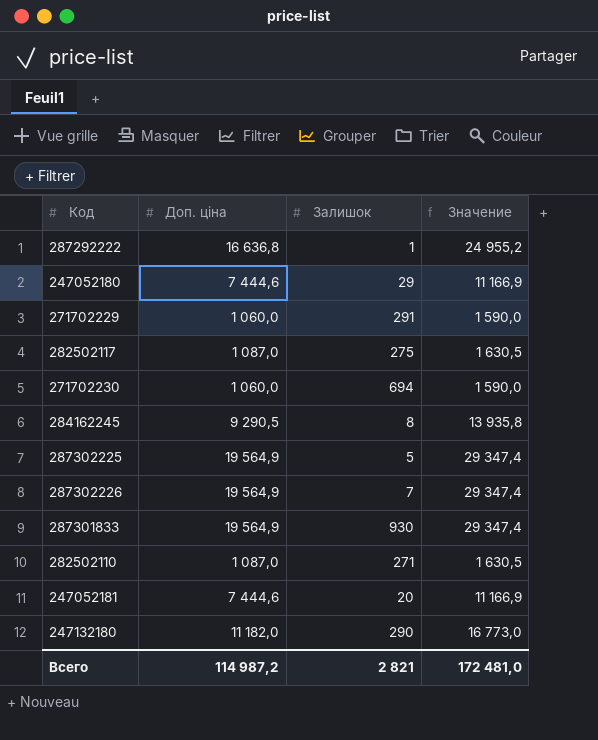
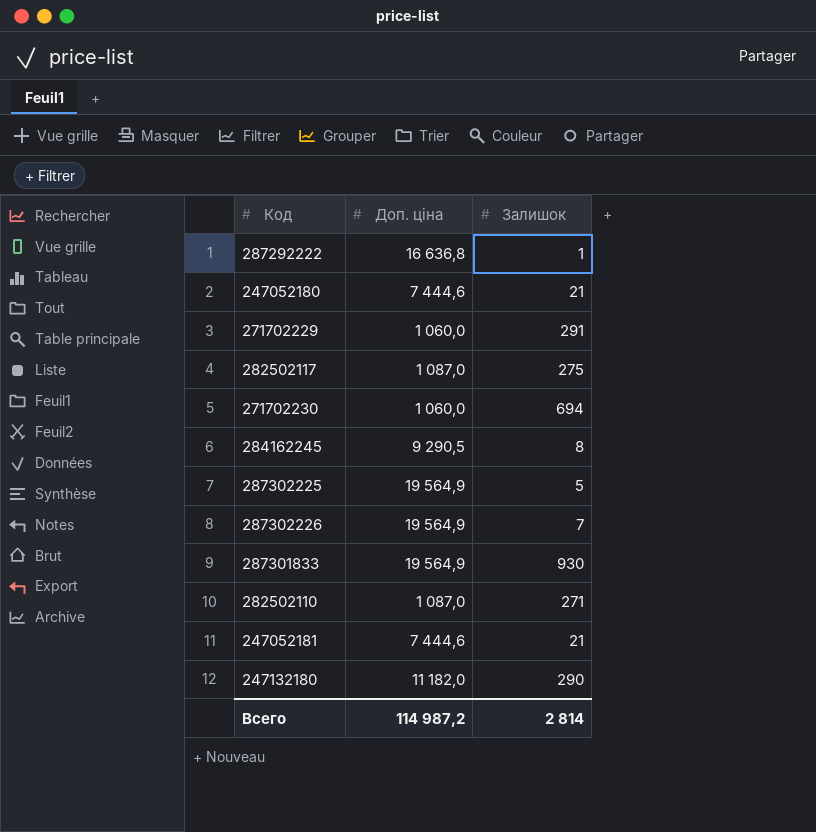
column Значение | formula: [Доп. ціна] * 1,5 -> none
247052180 | Залишок: 29 -> 21
247052181 | Залишок: 20 -> 21
Всего | Залишок: 2 821 -> 2 814

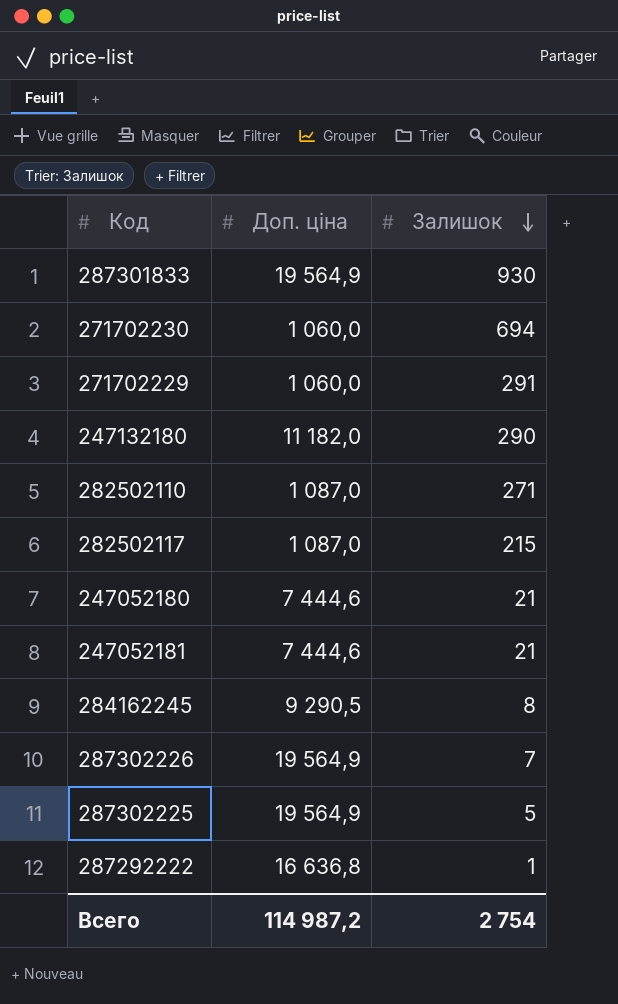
row order: none -> Залишок descending
282502117 | Залишок: 275 -> 215
Всего | Залишок: 2 814 -> 2 754

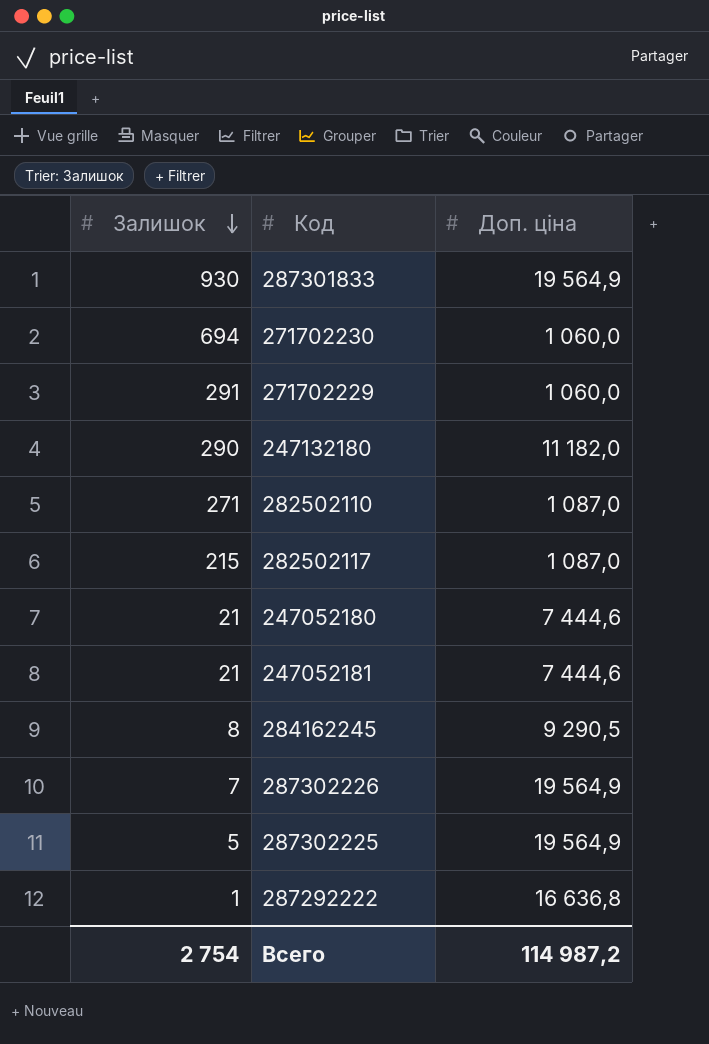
column Залишок | position: 3 -> 1

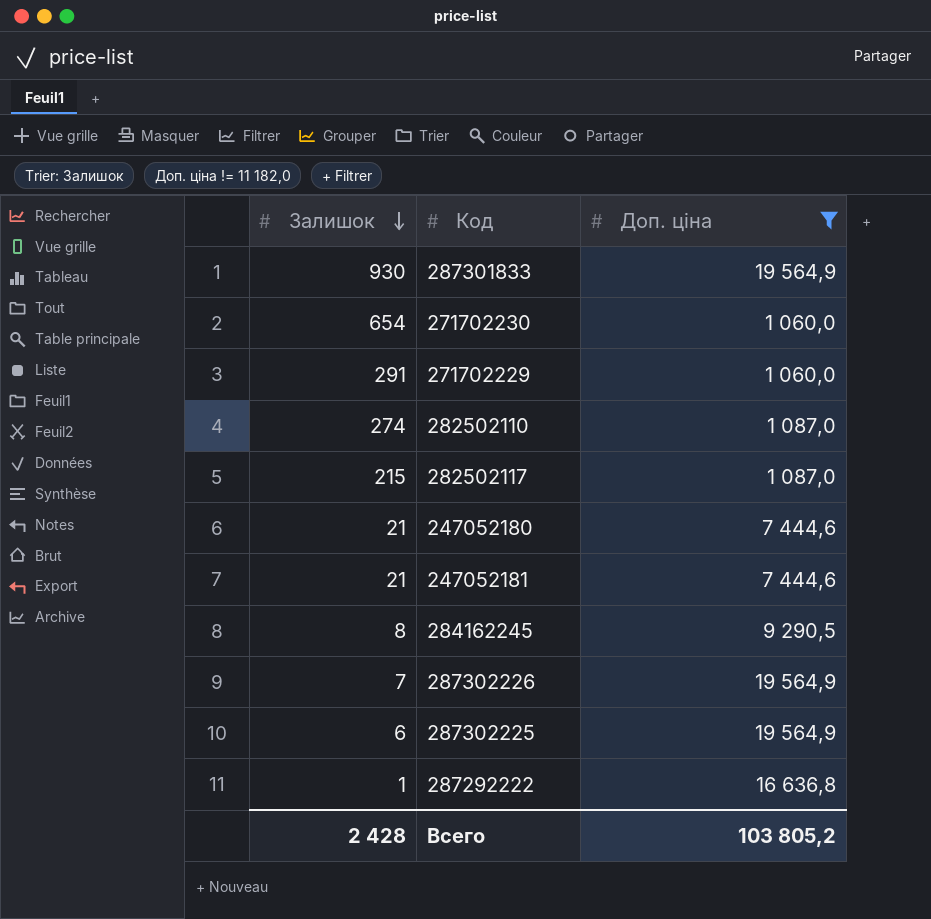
filter: none -> Доп. ціна != 11 182,0
271702230 | Залишок: 694 -> 654
282502110 | Залишок: 271 -> 274
287302225 | Залишок: 5 -> 6
Всего | Залишок: 2 754 -> 2 428
Всего | Доп. ціна: 114 987,2 -> 103 805,2

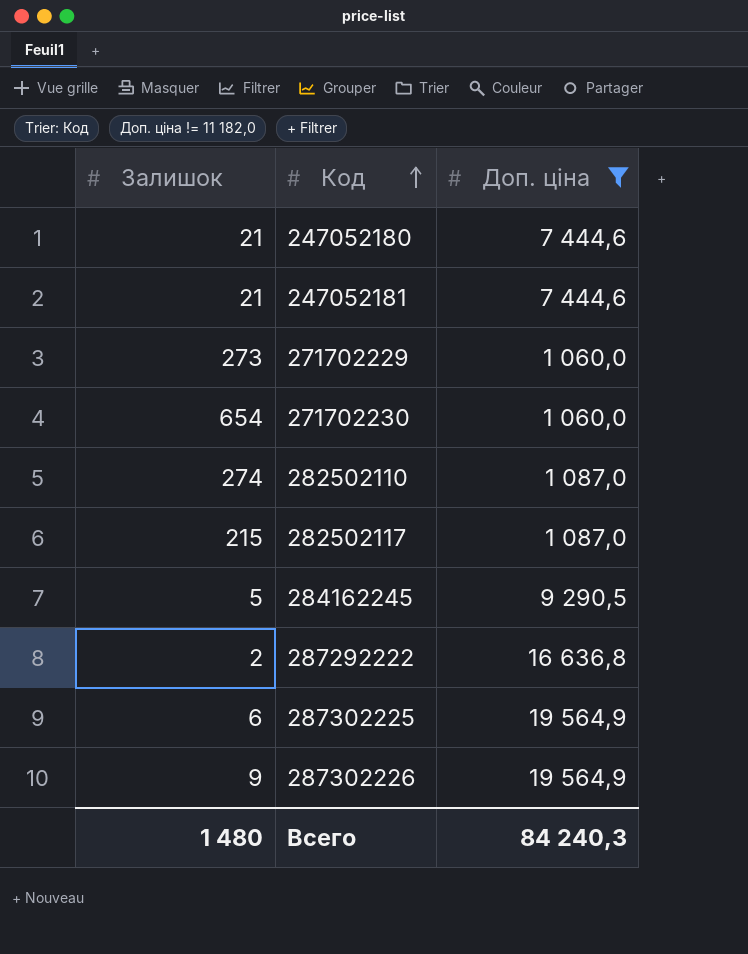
row order: Залишок descending -> Код ascending
row 287301833: 930 | 19 564,9 -> none
271702229 | Залишок: 291 -> 273
284162245 | Залишок: 8 -> 5
287292222 | Залишок: 1 -> 2
287302226 | Залишок: 7 -> 9
Всего | Залишок: 2 428 -> 1 480
Всего | Доп. ціна: 103 805,2 -> 84 240,3

